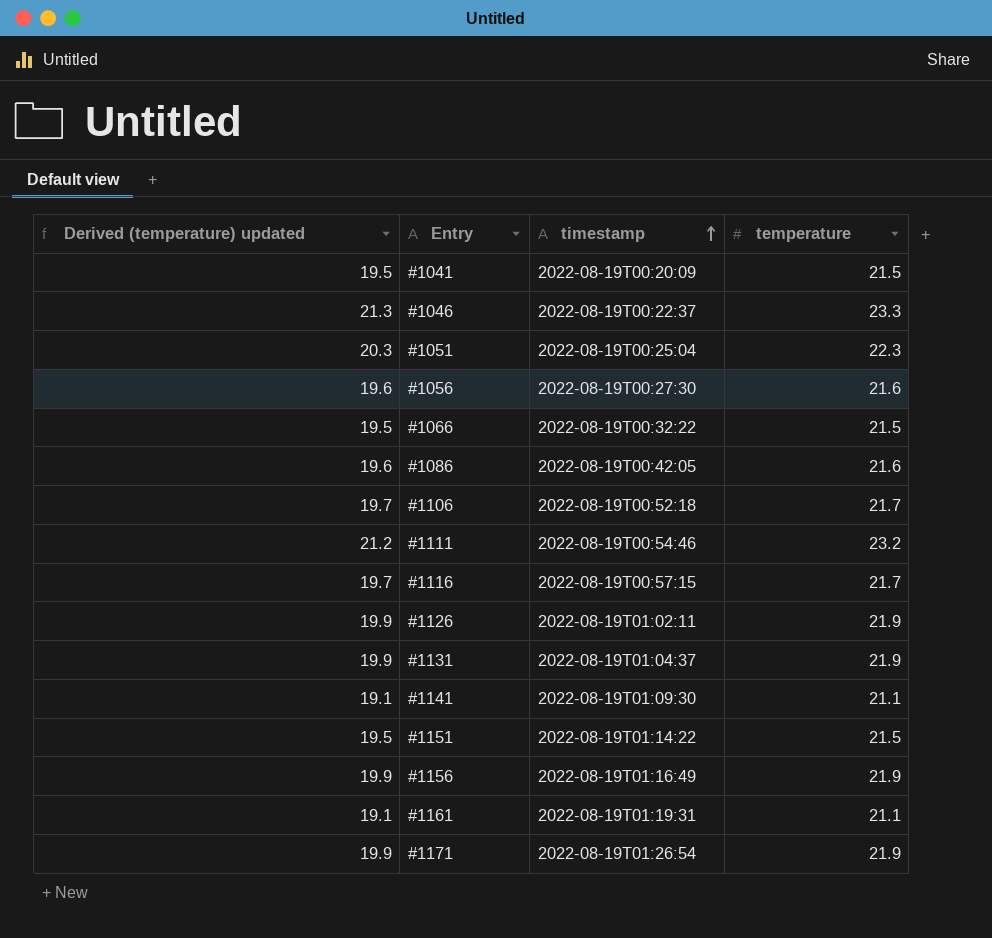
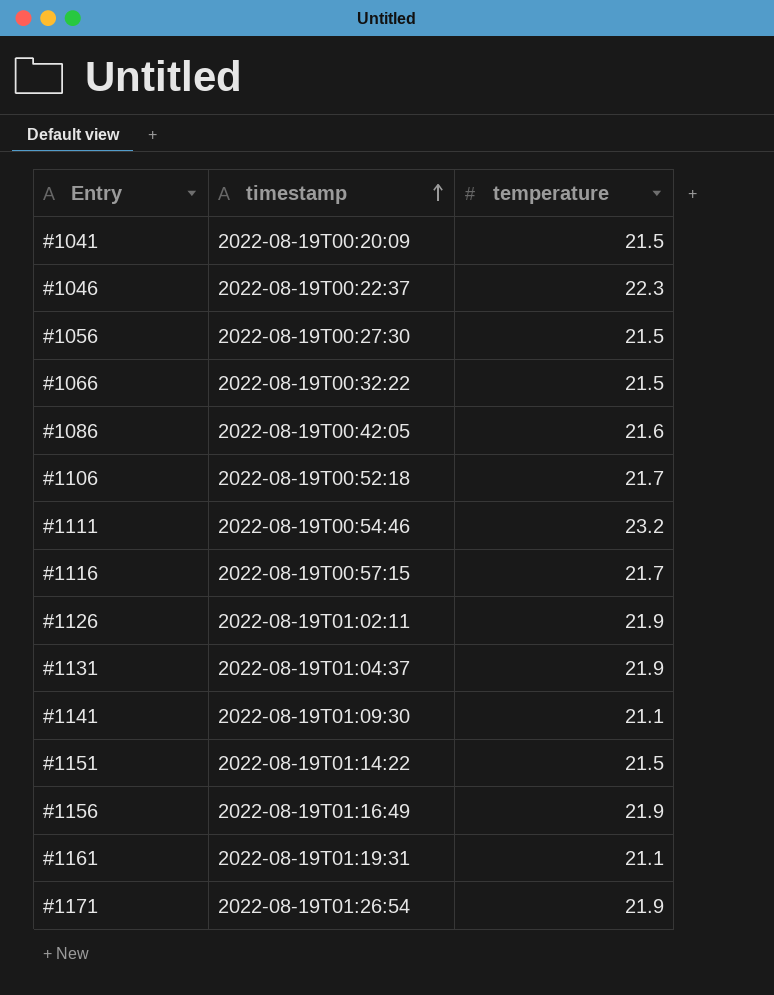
column Derived (temperature) updated | formula: [temperature] - 2 -> none
row #1051: 20.3 | 2022-08-19T00:25:04 | 22.3 -> none
#1046 | temperature: 23.3 -> 22.3
#1056 | temperature: 21.6 -> 21.5

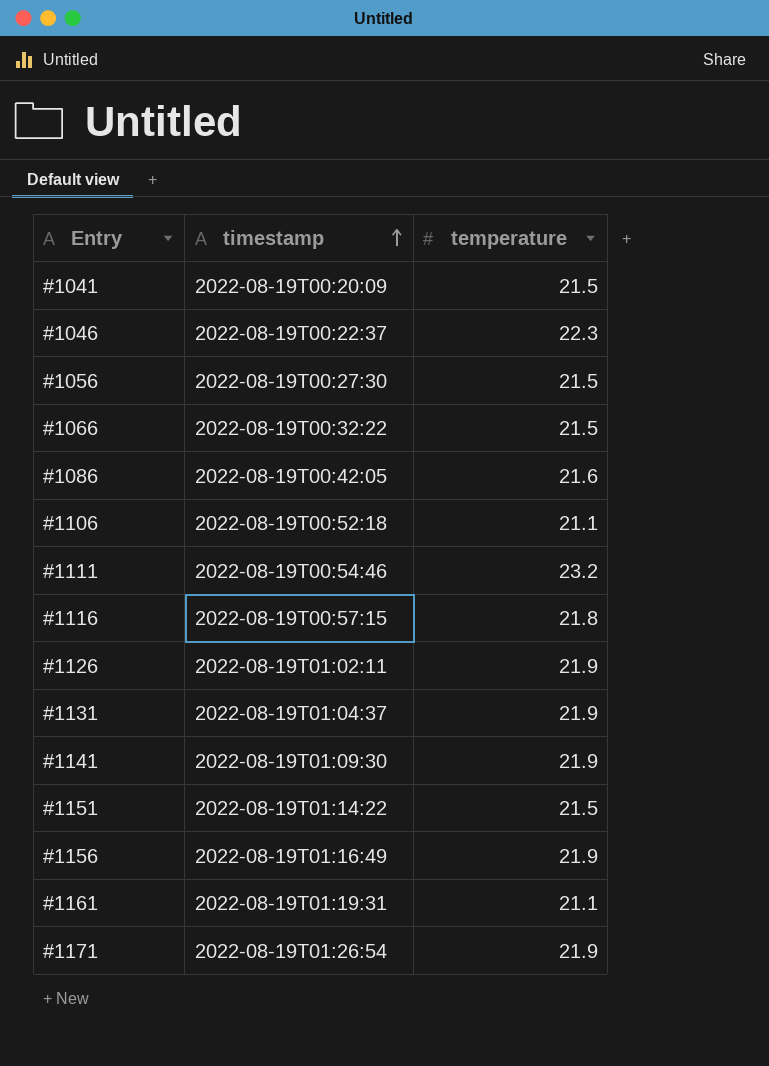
#1106 | temperature: 21.7 -> 21.1
#1116 | temperature: 21.7 -> 21.8
#1141 | temperature: 21.1 -> 21.9

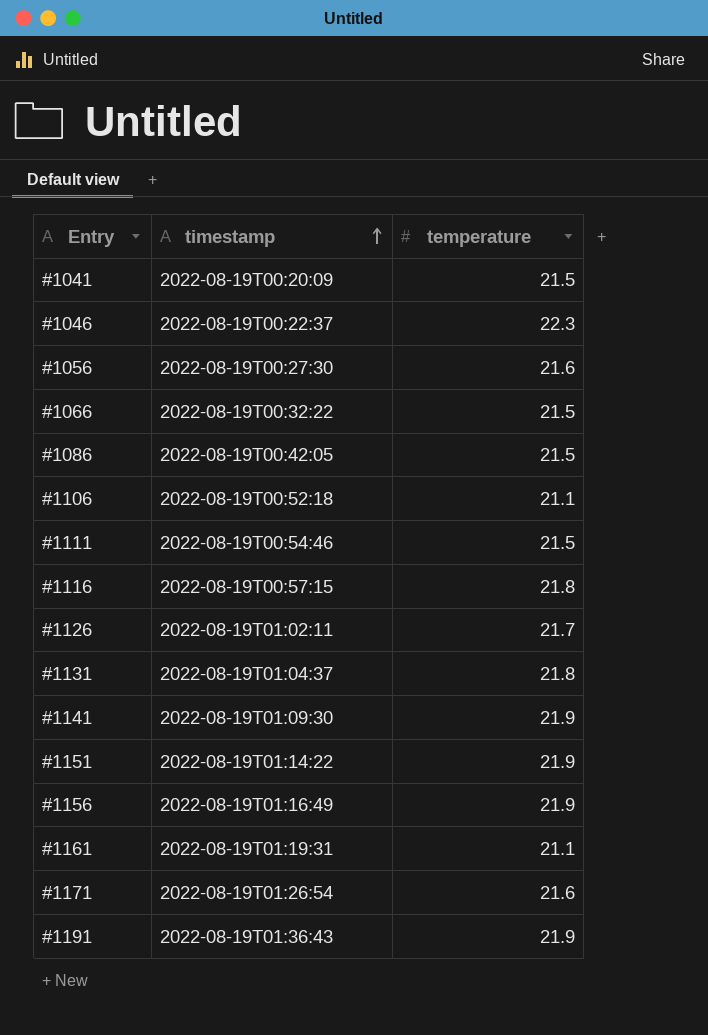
#1056 | temperature: 21.5 -> 21.6
#1086 | temperature: 21.6 -> 21.5
#1111 | temperature: 23.2 -> 21.5
#1126 | temperature: 21.9 -> 21.7
#1131 | temperature: 21.9 -> 21.8
#1151 | temperature: 21.5 -> 21.9
#1171 | temperature: 21.9 -> 21.6
row #1191: none -> 2022-08-19T01:36:43 | 21.9

